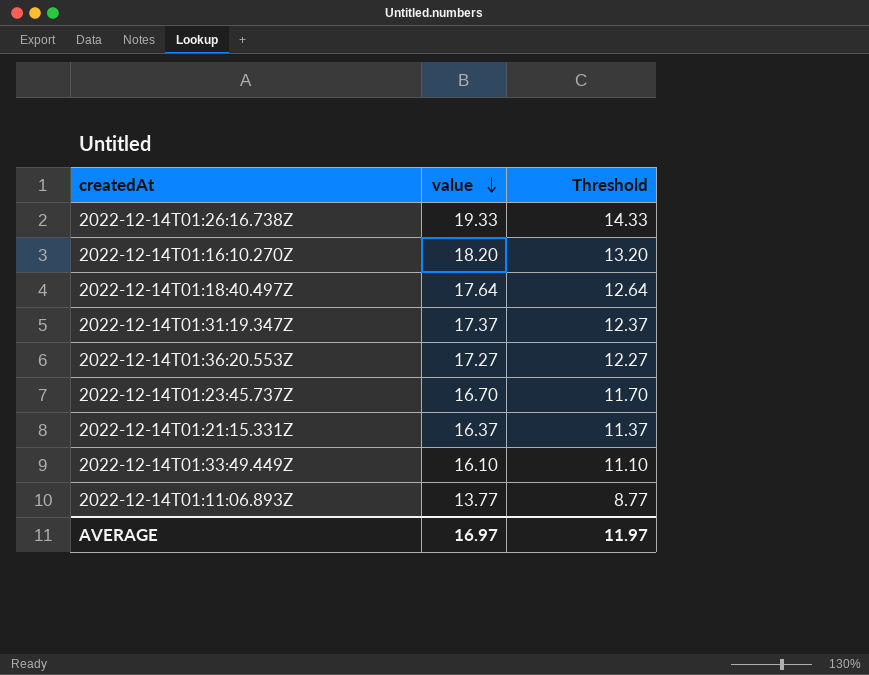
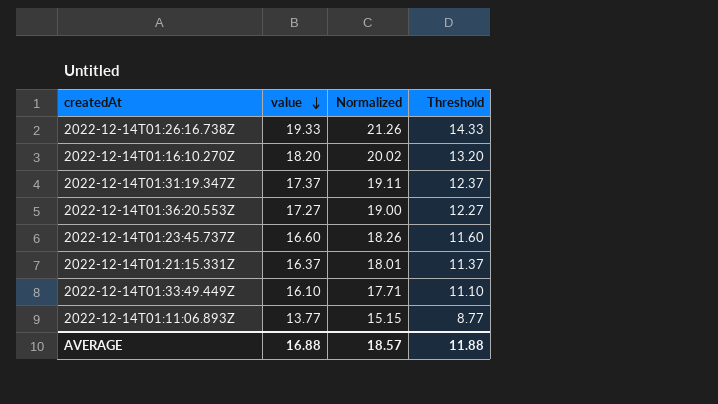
column Normalized | formula: none -> [value] * 1.1
row 2022-12-14T01:18:40.497Z: 17.64 | 12.64 -> none
2022-12-14T01:23:45.737Z | value: 16.70 -> 16.60
2022-12-14T01:23:45.737Z | Threshold: 11.70 -> 11.60
AVERAGE | value: 16.97 -> 16.88
AVERAGE | Threshold: 11.97 -> 11.88

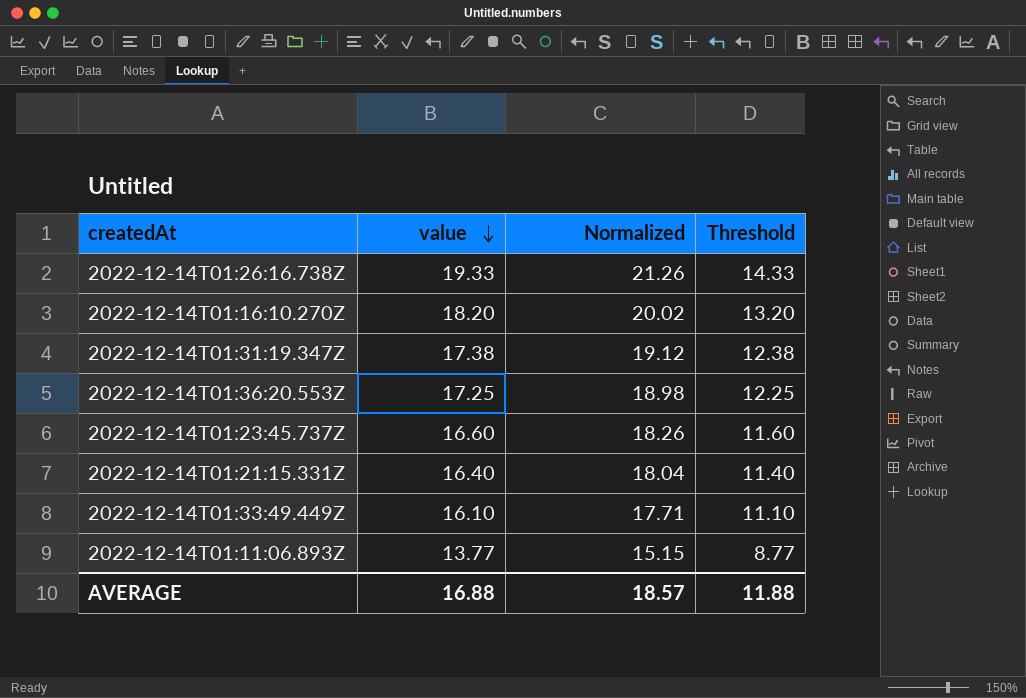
2022-12-14T01:31:19.347Z | value: 17.37 -> 17.38
2022-12-14T01:31:19.347Z | Normalized: 19.11 -> 19.12
2022-12-14T01:31:19.347Z | Threshold: 12.37 -> 12.38
2022-12-14T01:36:20.553Z | value: 17.27 -> 17.25
2022-12-14T01:36:20.553Z | Normalized: 19.00 -> 18.98
2022-12-14T01:36:20.553Z | Threshold: 12.27 -> 12.25
2022-12-14T01:21:15.331Z | value: 16.37 -> 16.40
2022-12-14T01:21:15.331Z | Normalized: 18.01 -> 18.04
2022-12-14T01:21:15.331Z | Threshold: 11.37 -> 11.40

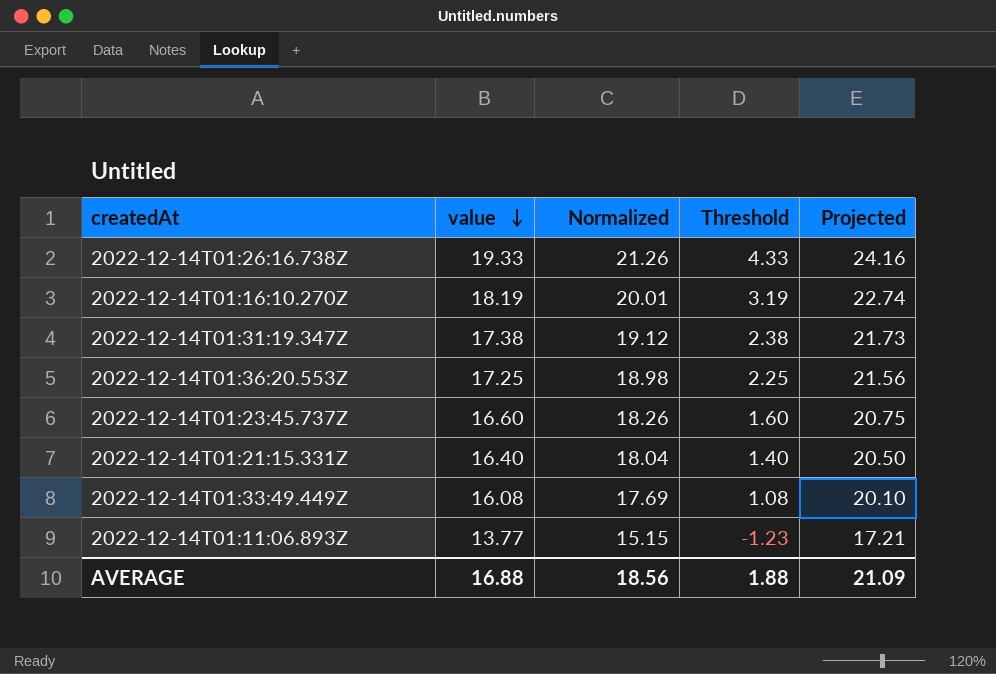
column Threshold | formula: [value] - 5 -> [value] - 15
column Projected | formula: none -> [value] * 1.25
2022-12-14T01:16:10.270Z | value: 18.20 -> 18.19
2022-12-14T01:16:10.270Z | Normalized: 20.02 -> 20.01
2022-12-14T01:33:49.449Z | value: 16.10 -> 16.08
2022-12-14T01:33:49.449Z | Normalized: 17.71 -> 17.69
AVERAGE | Normalized: 18.57 -> 18.56
AVERAGE | Threshold: 11.88 -> 1.88

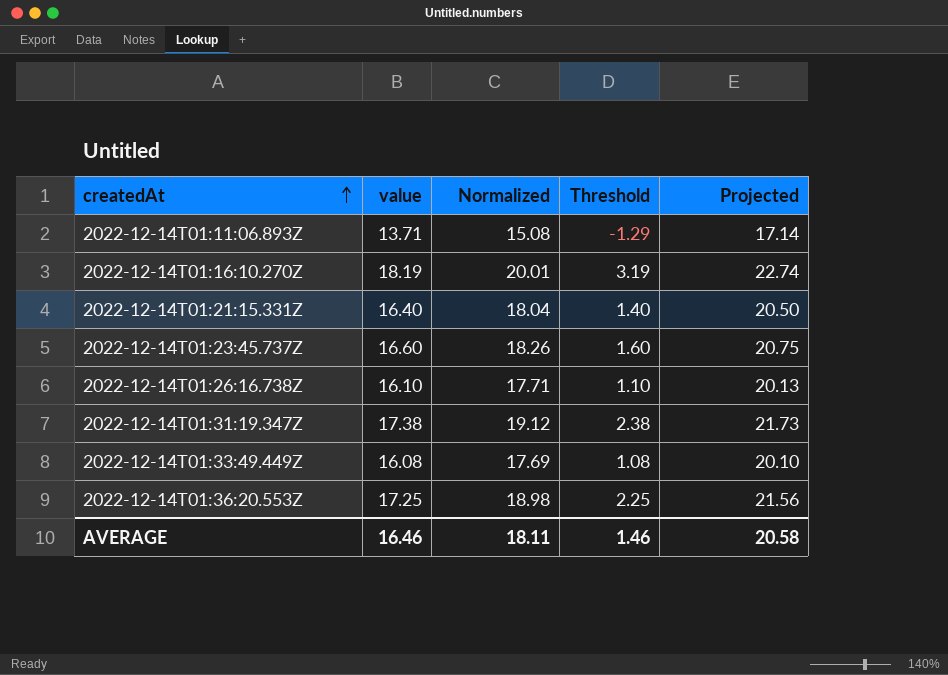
row order: value descending -> createdAt ascending
2022-12-14T01:11:06.893Z | value: 13.77 -> 13.71
2022-12-14T01:11:06.893Z | Normalized: 15.15 -> 15.08
2022-12-14T01:11:06.893Z | Threshold: -1.23 -> -1.29
2022-12-14T01:11:06.893Z | Projected: 17.21 -> 17.14
2022-12-14T01:26:16.738Z | value: 19.33 -> 16.10
2022-12-14T01:26:16.738Z | Normalized: 21.26 -> 17.71
2022-12-14T01:26:16.738Z | Threshold: 4.33 -> 1.10
2022-12-14T01:26:16.738Z | Projected: 24.16 -> 20.13
AVERAGE | value: 16.88 -> 16.46
AVERAGE | Normalized: 18.56 -> 18.11
AVERAGE | Threshold: 1.88 -> 1.46
AVERAGE | Projected: 21.09 -> 20.58

